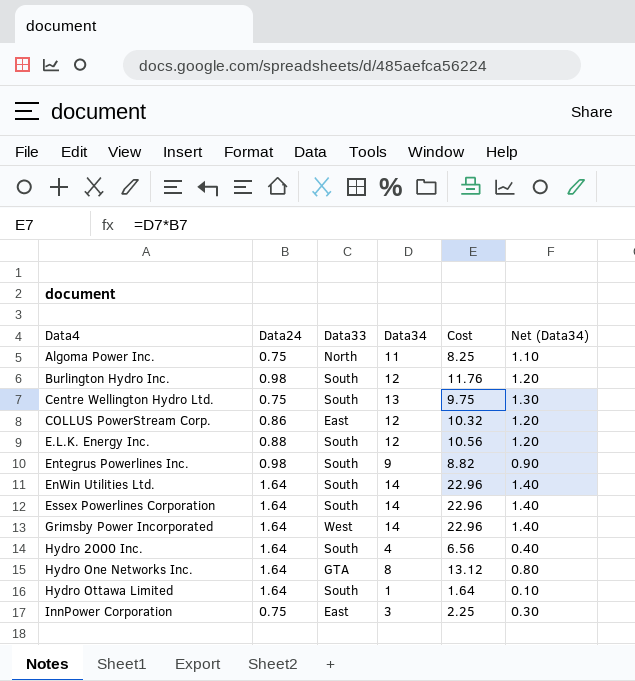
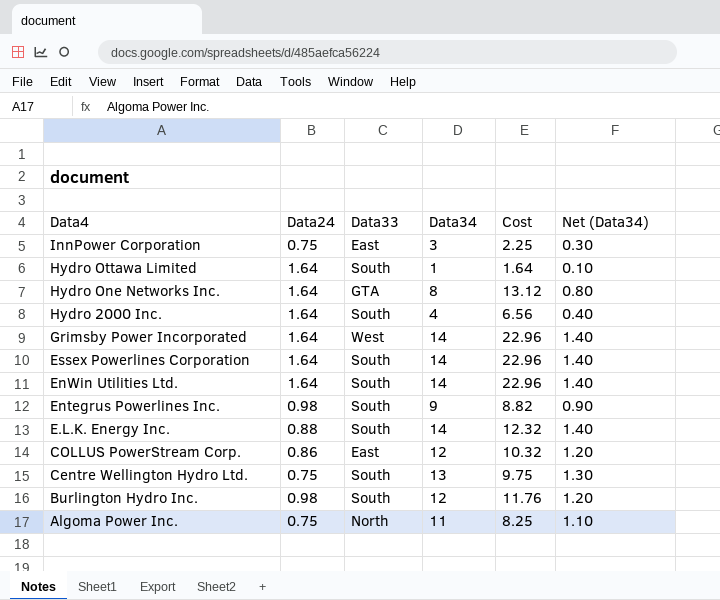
row order: Data4 ascending -> Data4 descending
E.L.K. Energy Inc. | Data34: 12 -> 14
E.L.K. Energy Inc. | Cost: 10.56 -> 12.32
E.L.K. Energy Inc. | Net (Data34): 1.20 -> 1.40

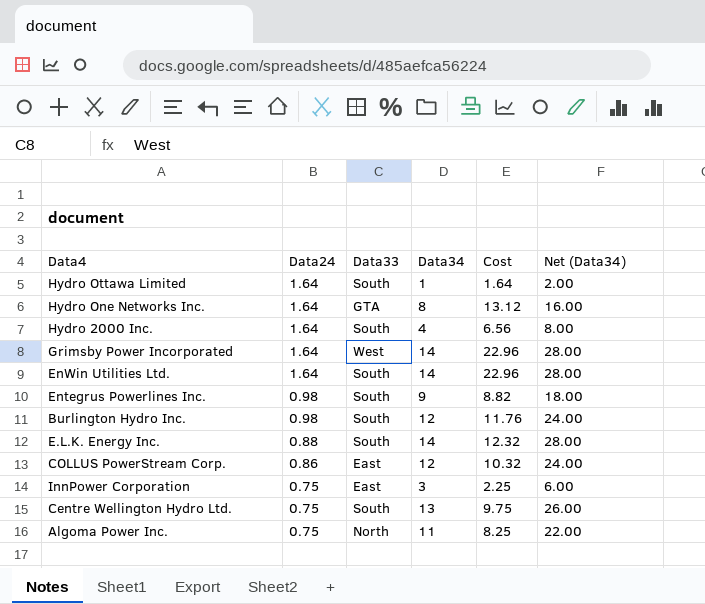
row order: Data4 descending -> Data24 descending
column Net (Data34) | formula: [Data34] * 0.1 -> [Data34] * 2
row Essex Powerlines Corporation: 1.64 | South | 14 | 22.96 | 1.40 -> none

